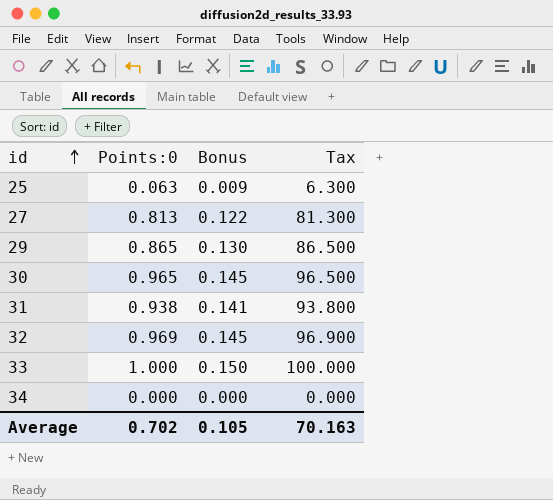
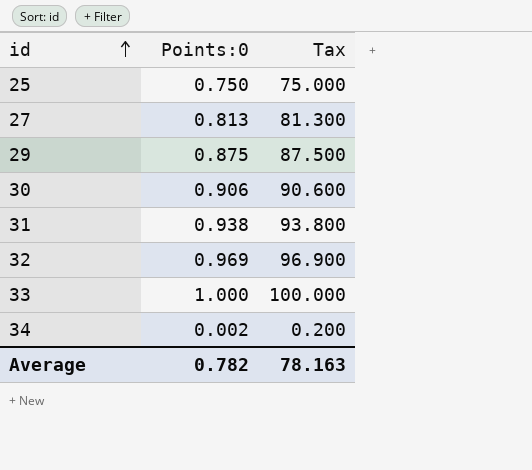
column Bonus | formula: [Points:0] * 0.15 -> none
25 | Points:0: 0.063 -> 0.750
25 | Tax: 6.300 -> 75.000
29 | Points:0: 0.865 -> 0.875
29 | Tax: 86.500 -> 87.500
30 | Points:0: 0.965 -> 0.906
30 | Tax: 96.500 -> 90.600
34 | Points:0: 0.000 -> 0.002
34 | Tax: 0.000 -> 0.200
Average | Points:0: 0.702 -> 0.782
Average | Tax: 70.163 -> 78.163

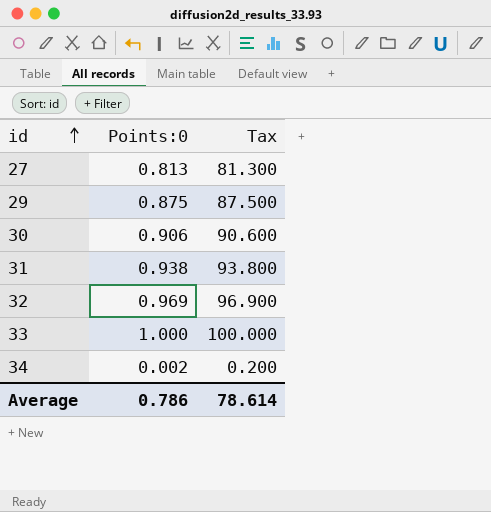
row 25: 0.750 | 75.000 -> none
Average | Points:0: 0.782 -> 0.786
Average | Tax: 78.163 -> 78.614

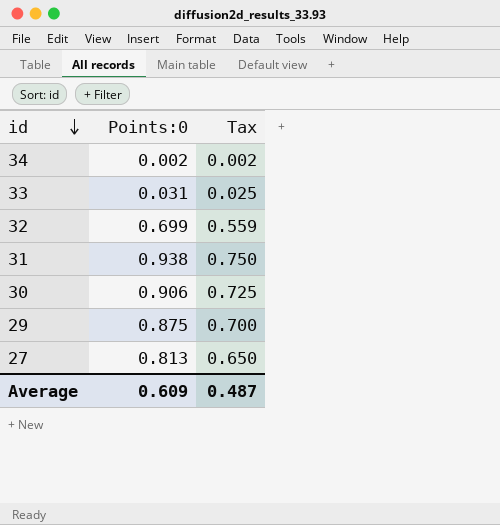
row order: id ascending -> id descending
column Tax | formula: [Points:0] * 100 -> [Points:0] * 0.8
33 | Points:0: 1.000 -> 0.031
32 | Points:0: 0.969 -> 0.699
Average | Points:0: 0.786 -> 0.609
Average | Tax: 78.614 -> 0.487

